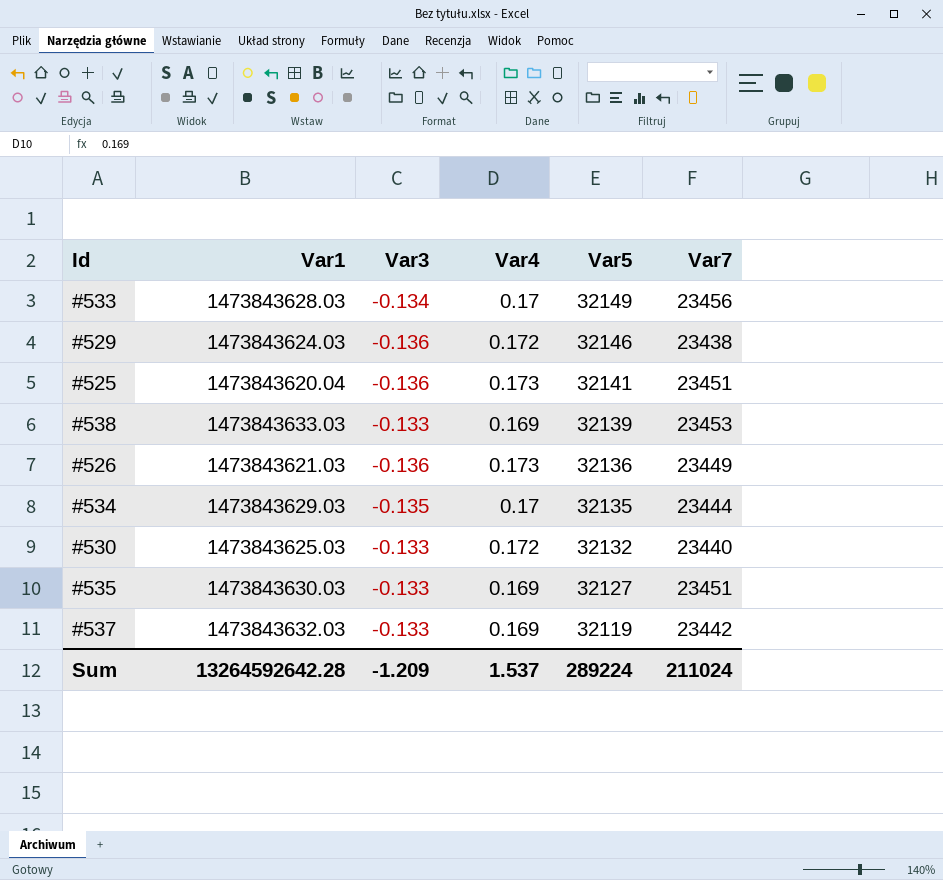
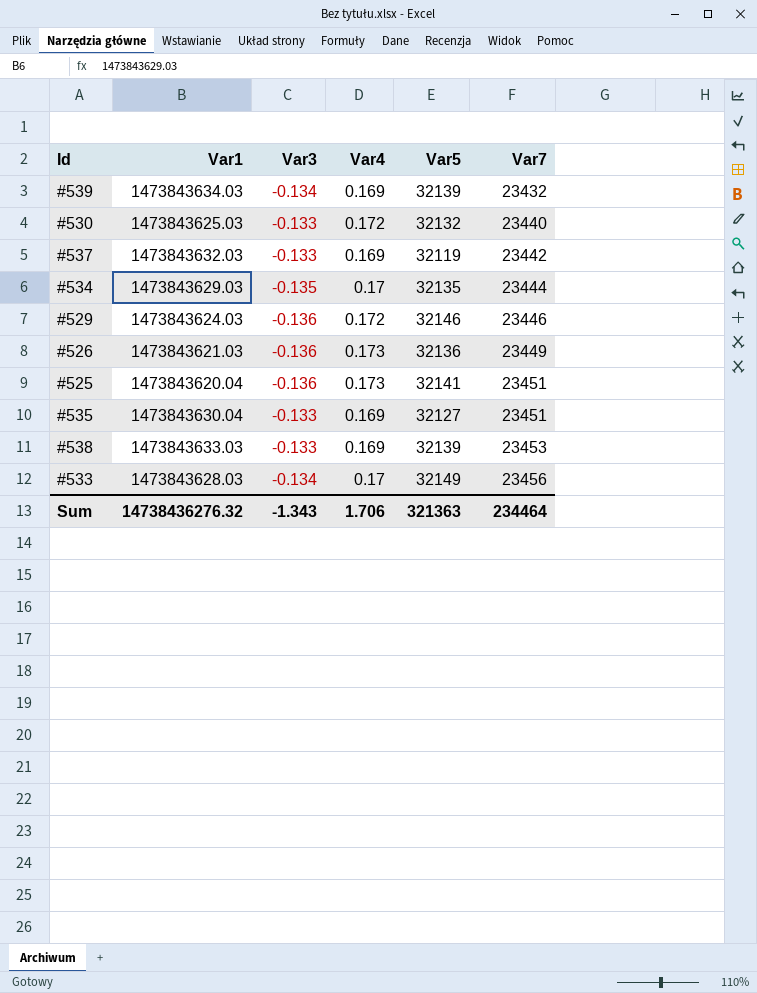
row order: Var5 descending -> Var7 ascending
row #539: none -> 1473843634.03 | -0.134 | 0.169 | 32139 | 23432
#529 | Var7: 23438 -> 23446
#535 | Var1: 1473843630.03 -> 1473843630.04
Sum | Var1: 13264592642.28 -> 14738436276.32
Sum | Var3: -1.209 -> -1.343
Sum | Var4: 1.537 -> 1.706
Sum | Var5: 289224 -> 321363
Sum | Var7: 211024 -> 234464

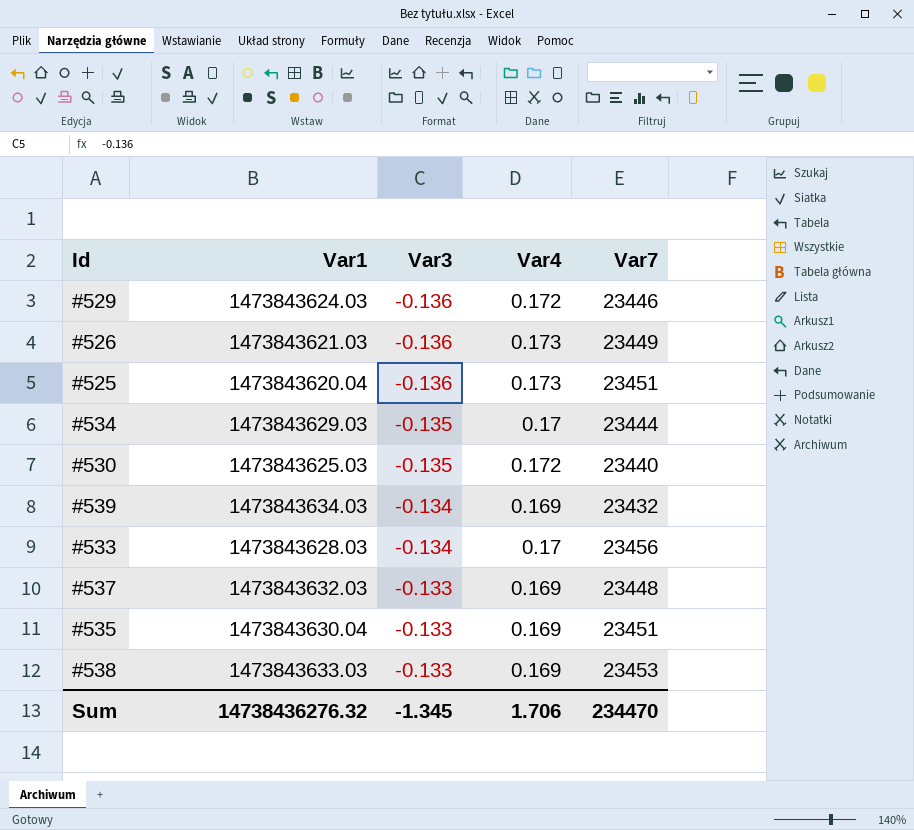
row order: Var7 ascending -> Var3 ascending
column Var5 | position: 5 -> none
#530 | Var3: -0.133 -> -0.135
#537 | Var7: 23442 -> 23448
Sum | Var3: -1.343 -> -1.345
Sum | Var7: 234464 -> 234470

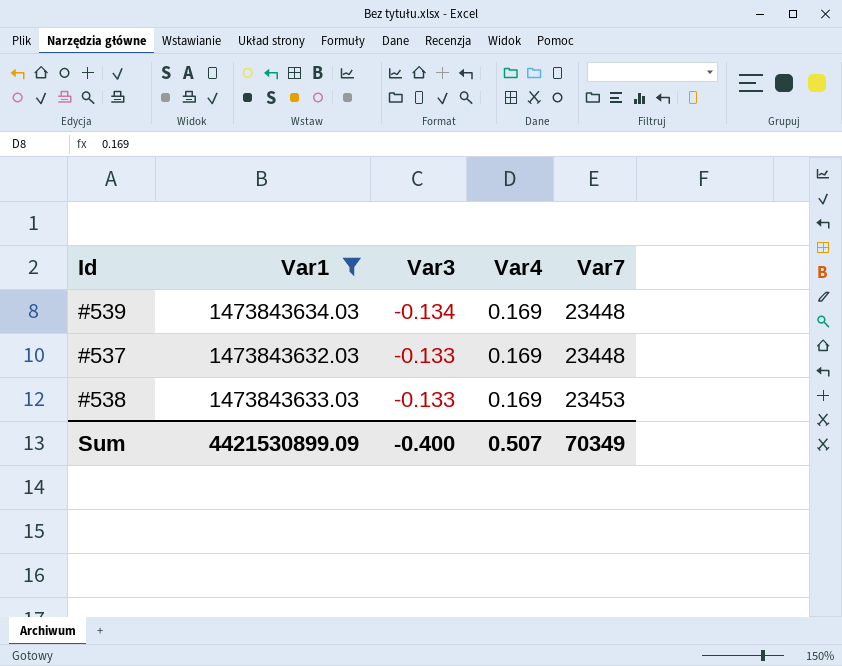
filter: none -> Var1 >= 1473843632.03
#539 | Var7: 23432 -> 23448
Sum | Var1: 14738436276.32 -> 4421530899.09
Sum | Var3: -1.345 -> -0.400
Sum | Var4: 1.706 -> 0.507
Sum | Var7: 234470 -> 70349

